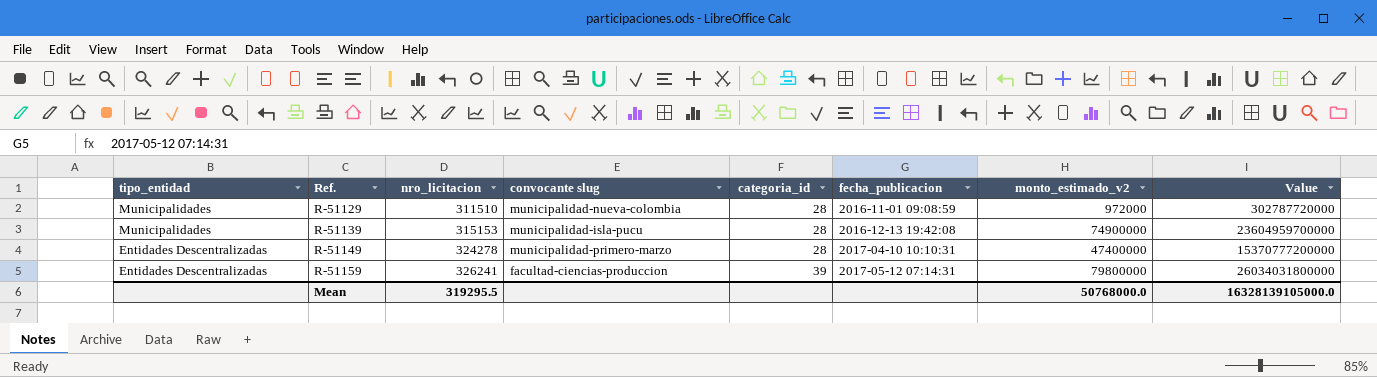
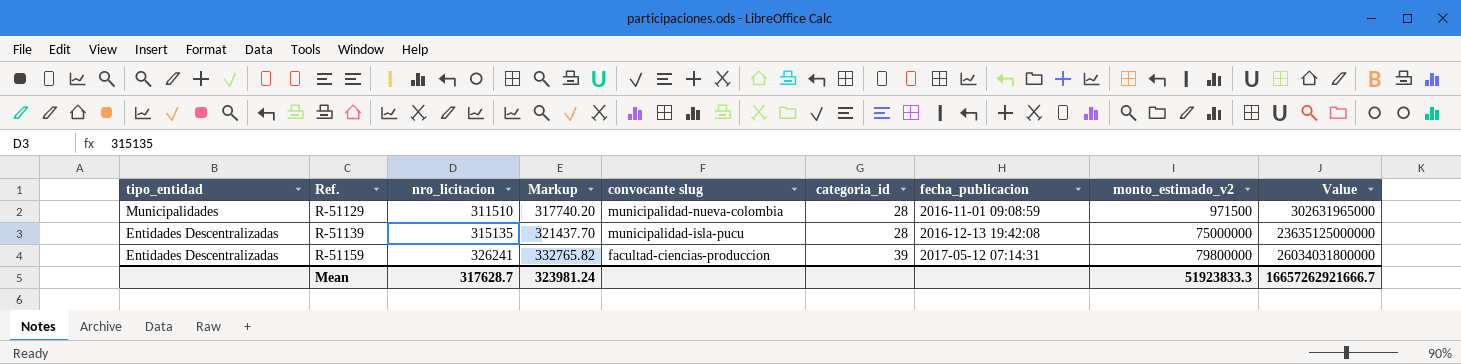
column Markup | formula: none -> [nro_licitacion] * 1.02
row R-51149: Entidades Descentralizadas | 324278 | municipalidad-primero-marzo | 28 | 2017-04-10 10:10:31 | 47400000 | 15370777200000 -> none
R-51129 | monto_estimado_v2: 972000 -> 971500
R-51129 | Value: 302787720000 -> 302631965000
R-51139 | tipo_entidad: Municipalidades -> Entidades Descentralizadas
R-51139 | nro_licitacion: 315153 -> 315135
R-51139 | monto_estimado_v2: 74900000 -> 75000000
R-51139 | Value: 23604959700000 -> 23635125000000
Mean | nro_licitacion: 319295.5 -> 317628.7
Mean | monto_estimado_v2: 50768000.0 -> 51923833.3
Mean | Value: 16328139105000.0 -> 16657262921666.7

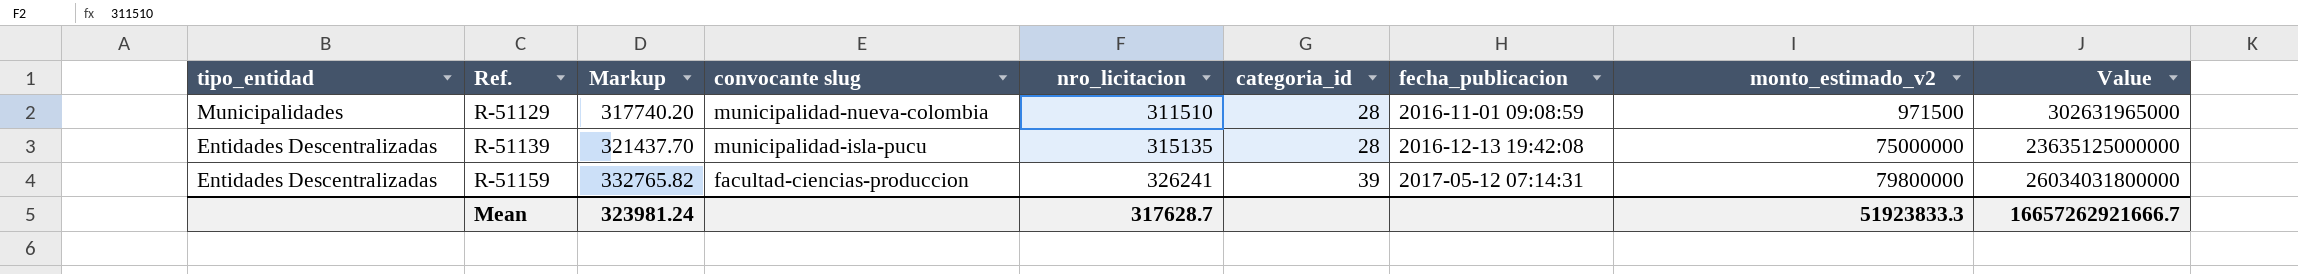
column nro_licitacion | position: 3 -> 5

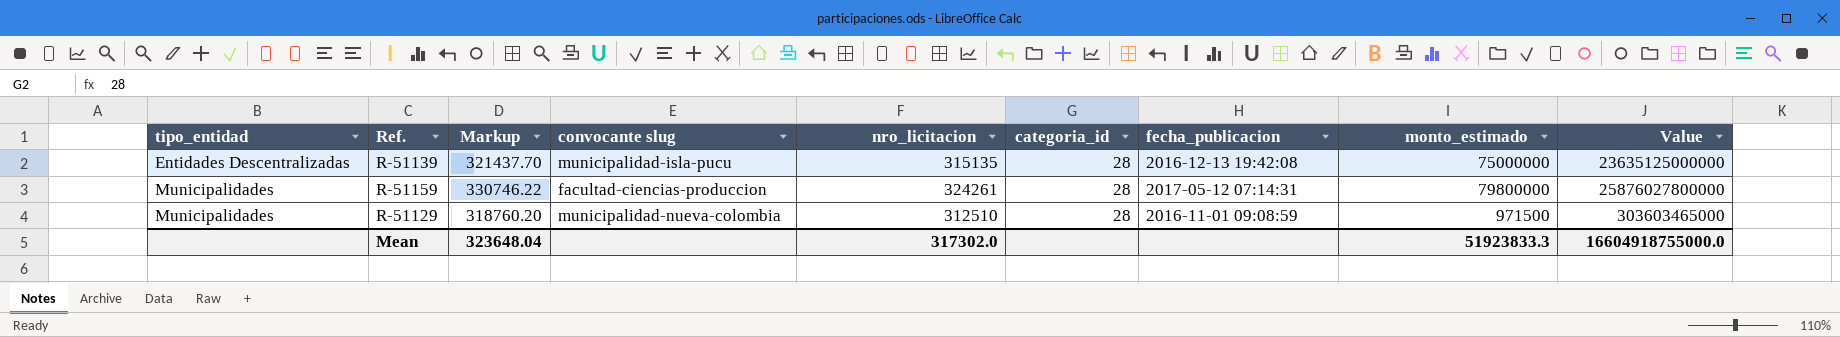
row order: tipo_entidad descending -> tipo_entidad ascending
column name: monto_estimado_v2 -> monto_estimado
R-51159 | tipo_entidad: Entidades Descentralizadas -> Municipalidades
R-51159 | Markup: 332765.82 -> 330746.22
R-51159 | nro_licitacion: 326241 -> 324261
R-51159 | categoria_id: 39 -> 28
R-51159 | Value: 26034031800000 -> 25876027800000
R-51129 | Markup: 317740.20 -> 318760.20
R-51129 | nro_licitacion: 311510 -> 312510
R-51129 | Value: 302631965000 -> 303603465000
Mean | Markup: 323981.24 -> 323648.04
Mean | nro_licitacion: 317628.7 -> 317302.0
Mean | Value: 16657262921666.7 -> 16604918755000.0

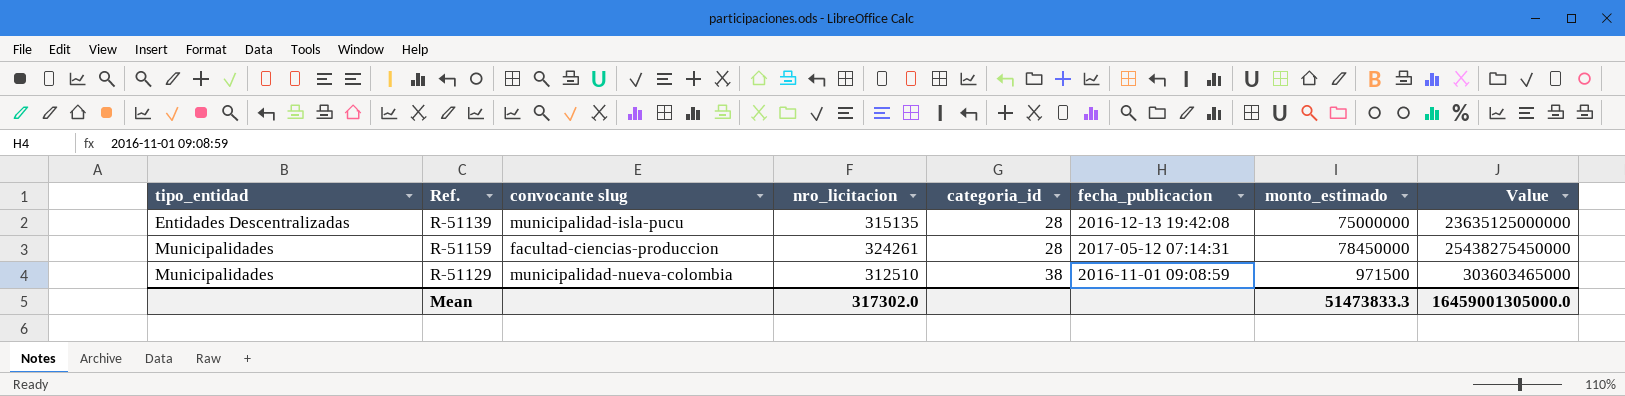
column Markup | formula: [nro_licitacion] * 1.02 -> none
R-51159 | monto_estimado: 79800000 -> 78450000
R-51159 | Value: 25876027800000 -> 25438275450000
R-51129 | categoria_id: 28 -> 38
Mean | monto_estimado: 51923833.3 -> 51473833.3
Mean | Value: 16604918755000.0 -> 16459001305000.0

